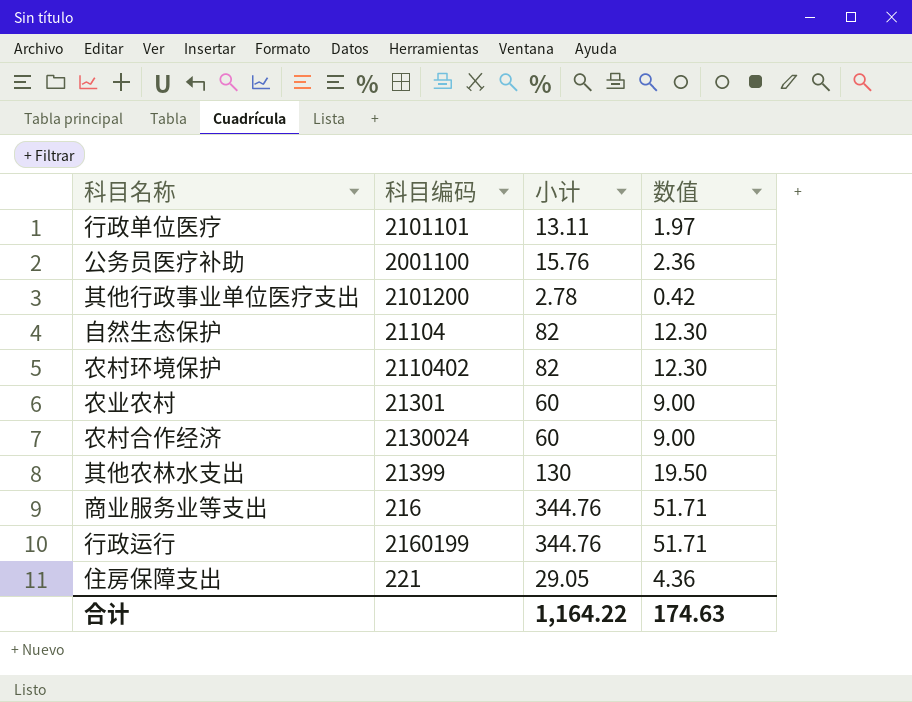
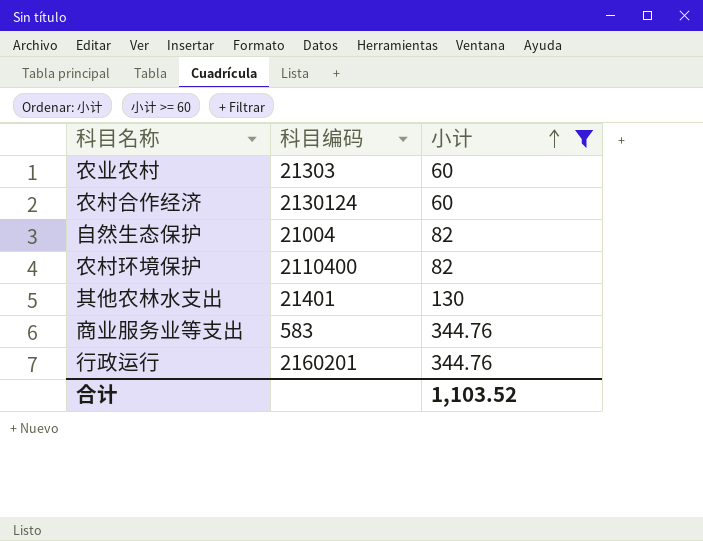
filter: none -> 小计 >= 60
row order: none -> 小计 ascending
column 数值 | formula: [小计] * 0.15 -> none
农业农村 | 科目编码: 21301 -> 21303
农村合作经济 | 科目编码: 2130024 -> 2130124
自然生态保护 | 科目编码: 21104 -> 21004
农村环境保护 | 科目编码: 2110402 -> 2110400
其他农林水支出 | 科目编码: 21399 -> 21401
商业服务业等支出 | 科目编码: 216 -> 583
行政运行 | 科目编码: 2160199 -> 2160201
合计 | 小计: 1,164.22 -> 1,103.52

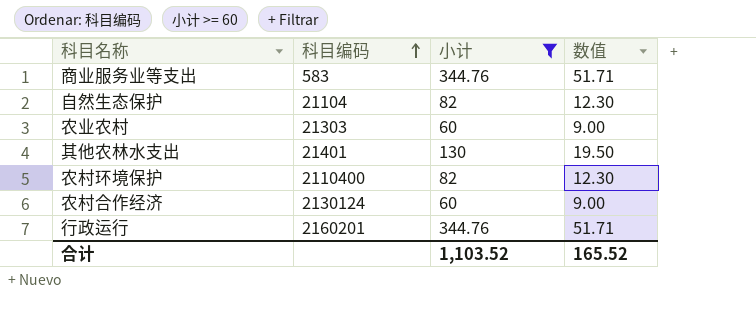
row order: 小计 ascending -> 科目编码 ascending
column 数值 | formula: none -> [小计] * 0.15
自然生态保护 | 科目编码: 21004 -> 21104

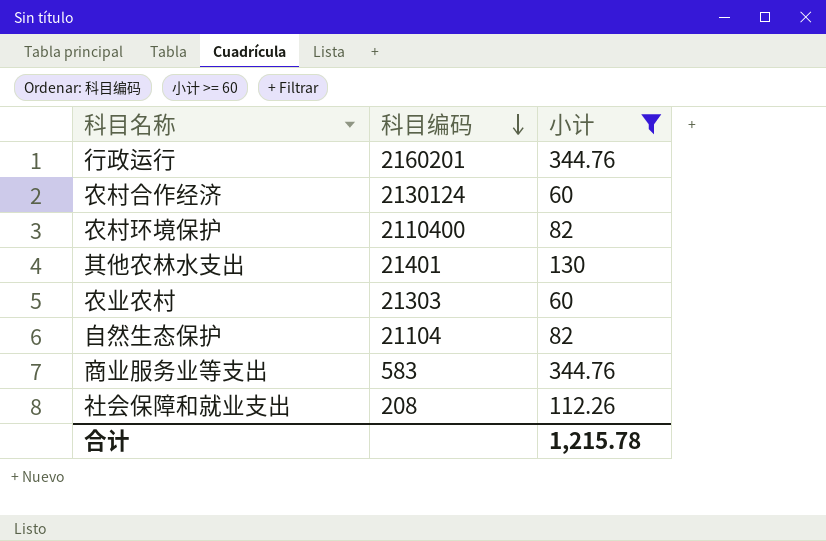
row order: 科目编码 ascending -> 科目编码 descending
column 数值 | formula: [小计] * 0.15 -> none
row 社会保障和就业支出: none -> 208 | 112.26
合计 | 小计: 1,103.52 -> 1,215.78

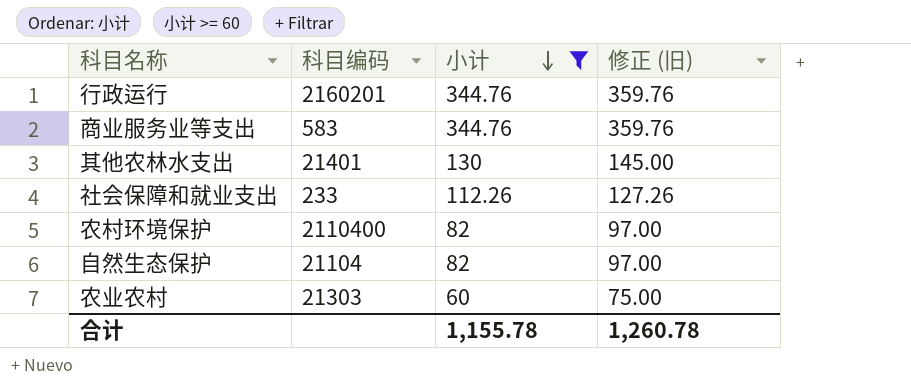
row order: 科目编码 descending -> 小计 descending
column 修正 (旧) | formula: none -> [小计] + 15
row 农村合作经济: 2130124 | 60 -> none
社会保障和就业支出 | 科目编码: 208 -> 233
合计 | 小计: 1,215.78 -> 1,155.78

